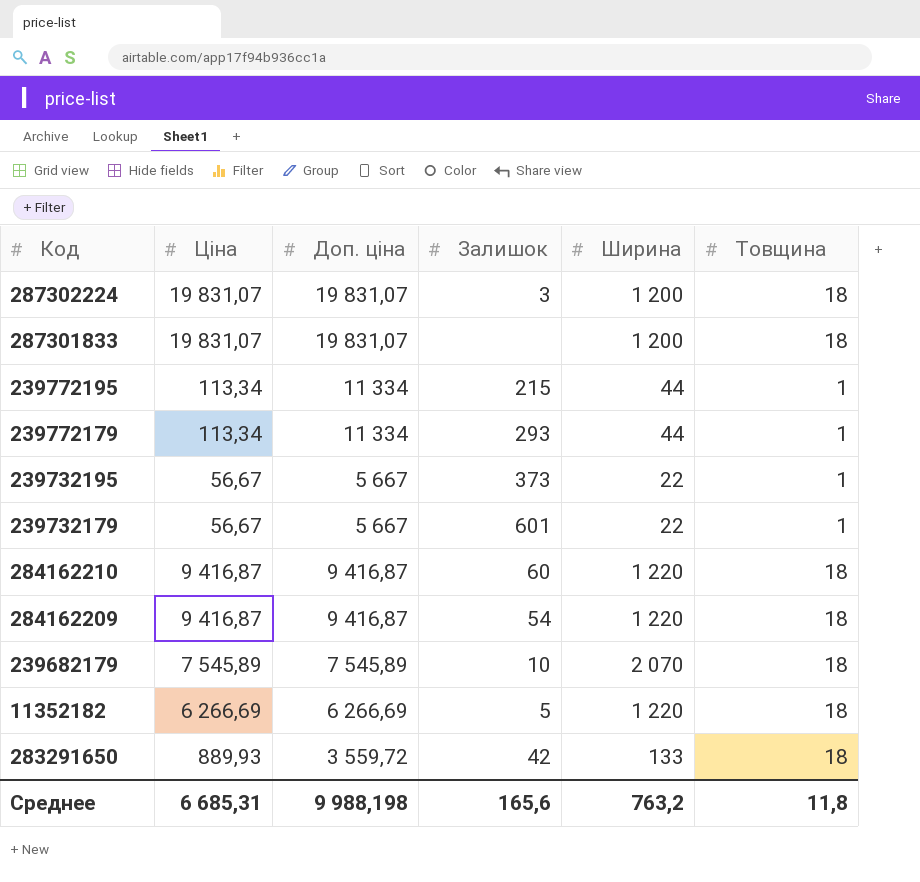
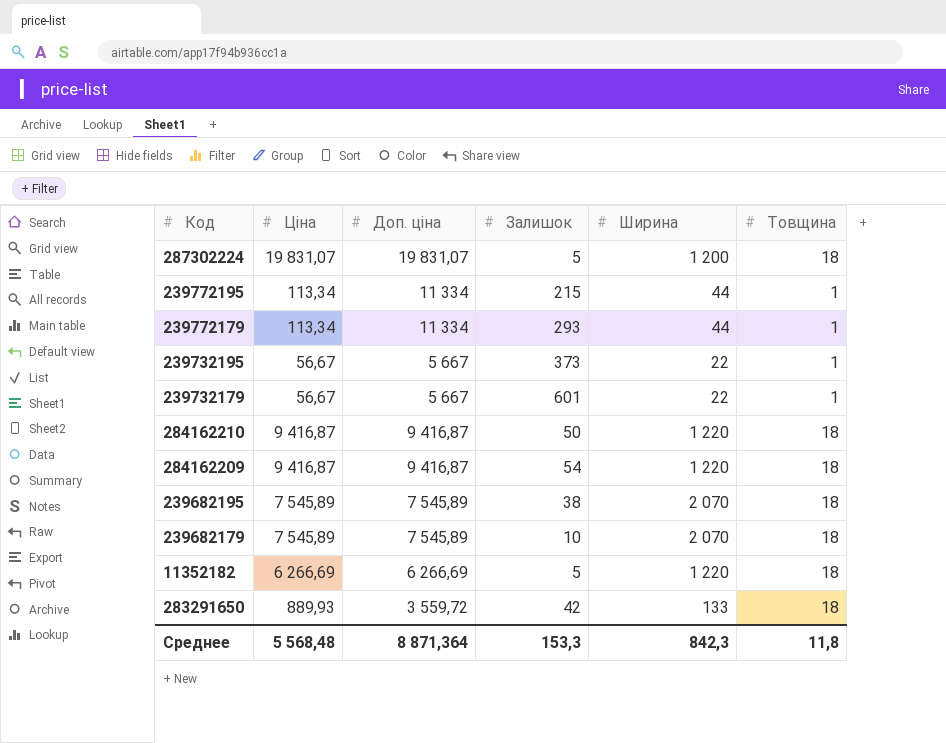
row 287301833: 19 831,07 | 19 831,07 | none | 1 200 | 18 -> none
287302224 | Залишок: 3 -> 5
284162210 | Залишок: 60 -> 50
row 239682195: none -> 7 545,89 | 7 545,89 | 38 | 2 070 | 18
Среднее | Ціна: 6 685,31 -> 5 568,48
Среднее | Доп. ціна: 9 988,198 -> 8 871,364
Среднее | Залишок: 165,6 -> 153,3
Среднее | Ширина: 763,2 -> 842,3

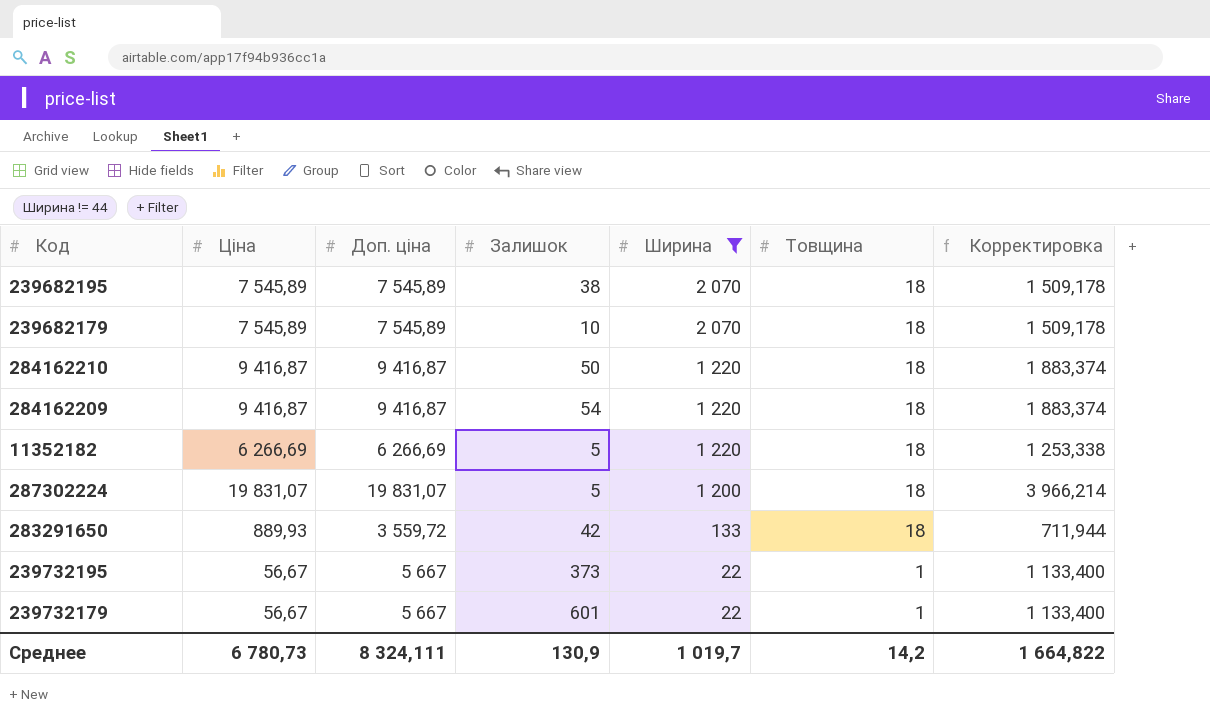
filter: none -> Ширина != 44
row order: none -> Ширина descending
column Корректировка | formula: none -> [Доп. ціна] * 0,2
Среднее | Ціна: 5 568,48 -> 6 780,73
Среднее | Доп. ціна: 8 871,364 -> 8 324,111
Среднее | Залишок: 153,3 -> 130,9
Среднее | Ширина: 842,3 -> 1 019,7
Среднее | Товщина: 11,8 -> 14,2

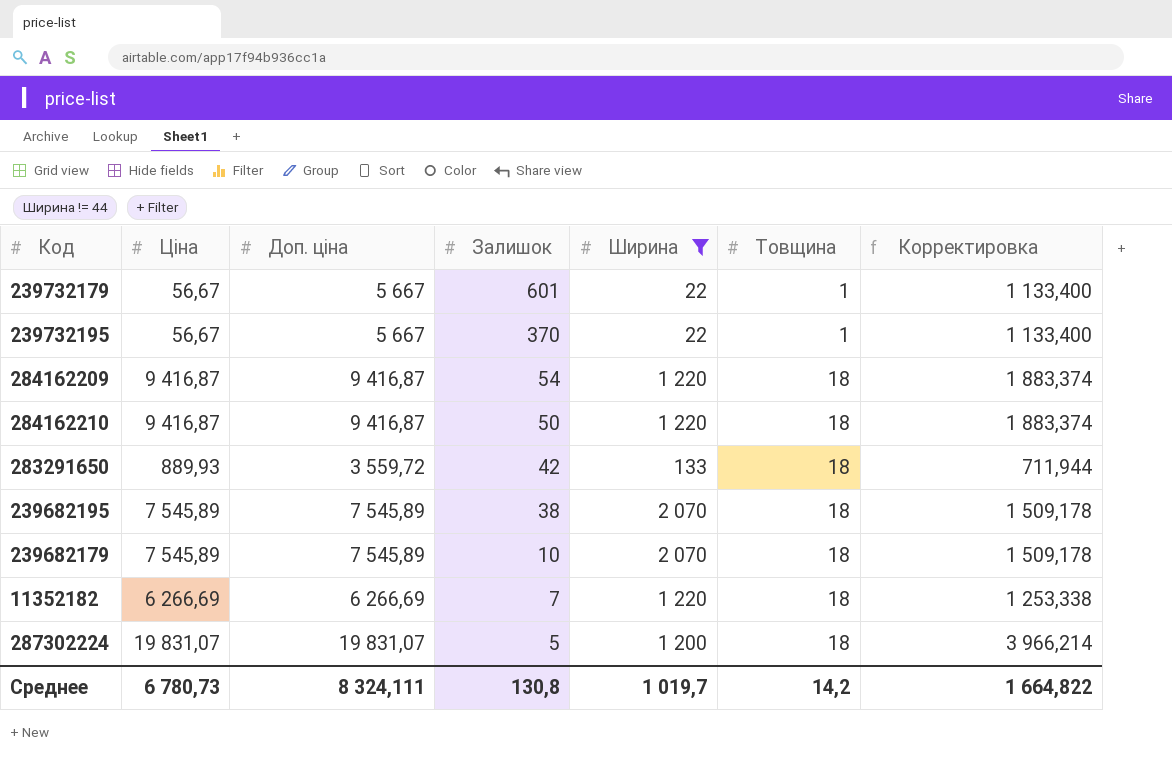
row order: Ширина descending -> Залишок descending
239732195 | Залишок: 373 -> 370
11352182 | Залишок: 5 -> 7
Среднее | Залишок: 130,9 -> 130,8

